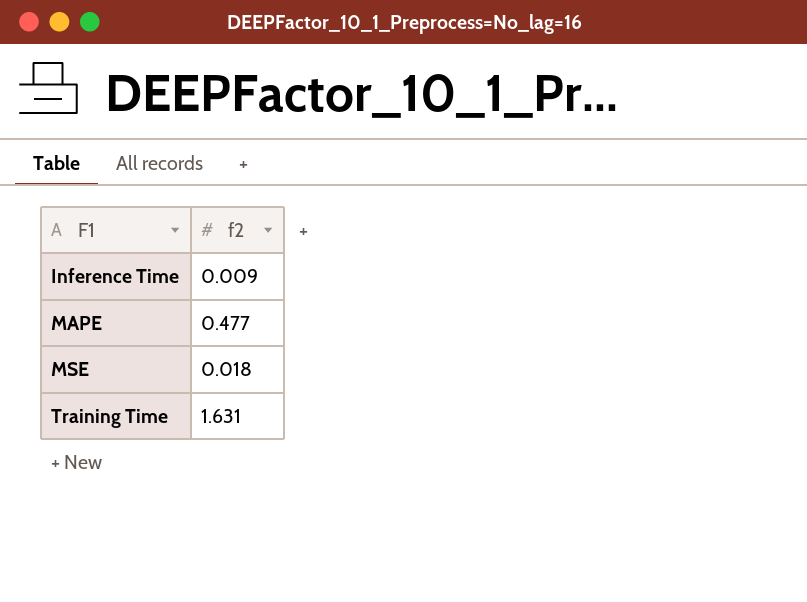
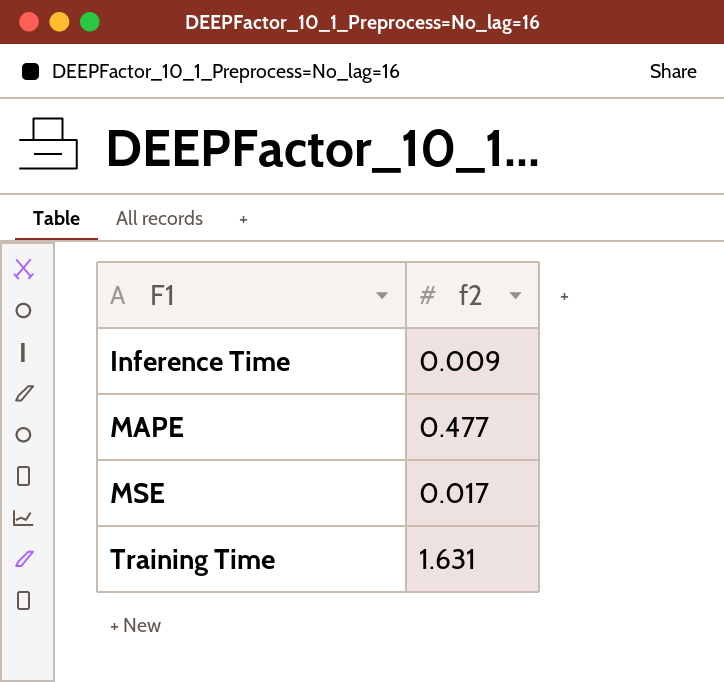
MSE | f2: 0.018 -> 0.017

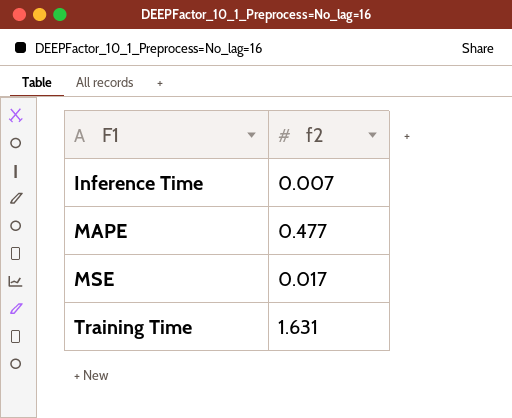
Inference Time | f2: 0.009 -> 0.007

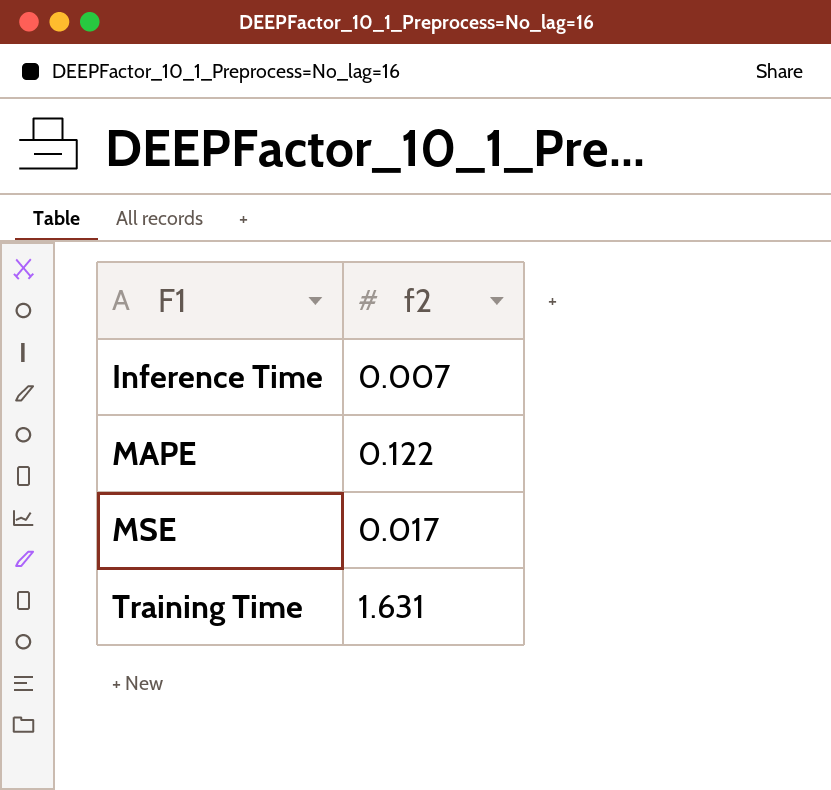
MAPE | f2: 0.477 -> 0.122

